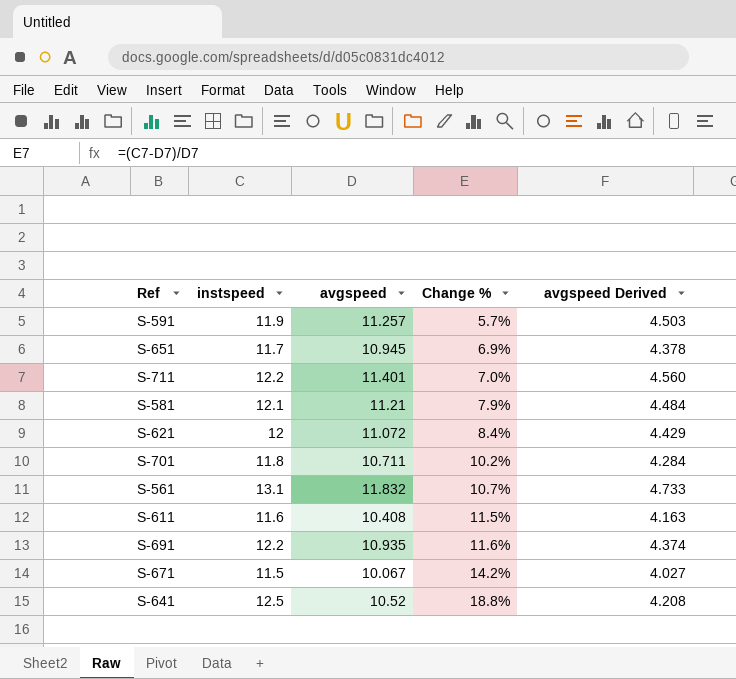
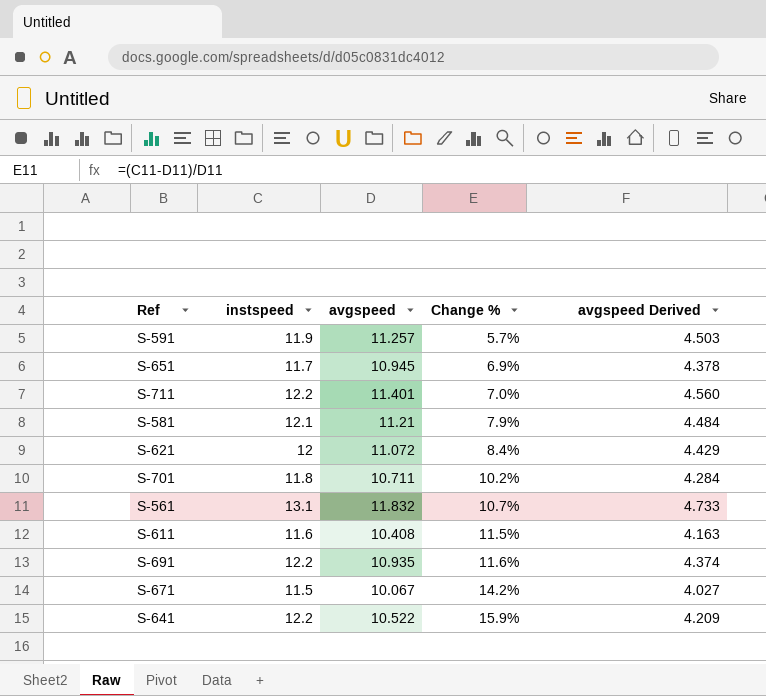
S-641 | instspeed: 12.5 -> 12.2
S-641 | avgspeed: 10.52 -> 10.522
S-641 | Change %: 18.8% -> 15.9%
S-641 | avgspeed Derived: 4.208 -> 4.209

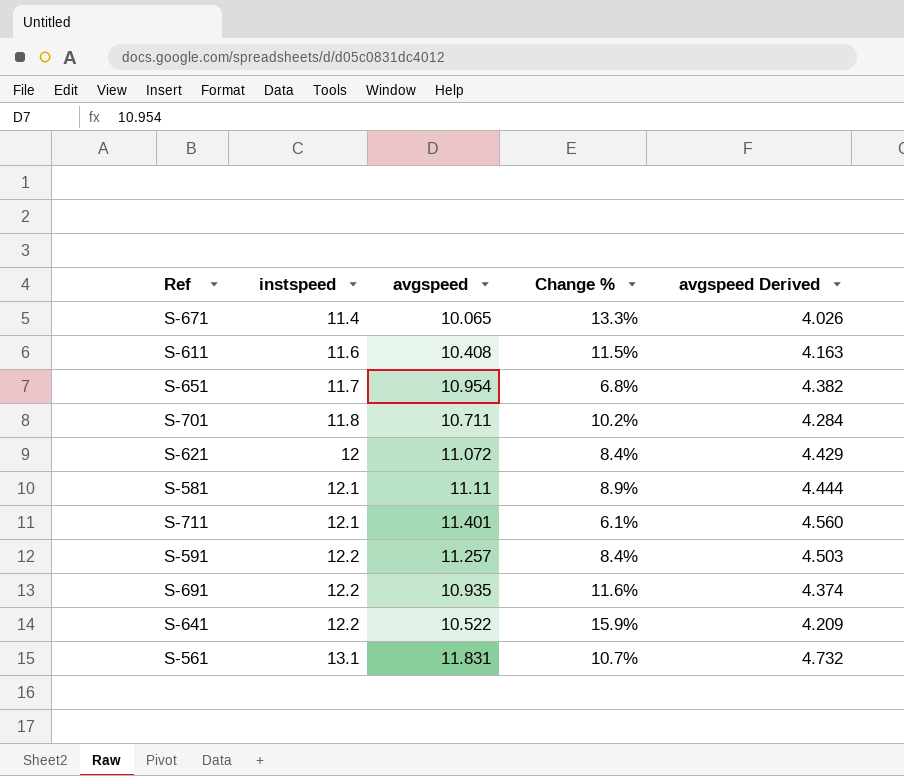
row order: Change % ascending -> instspeed ascending
S-671 | instspeed: 11.5 -> 11.4
S-671 | avgspeed: 10.067 -> 10.065
S-671 | Change %: 14.2% -> 13.3%
S-671 | avgspeed Derived: 4.027 -> 4.026
S-651 | avgspeed: 10.945 -> 10.954
S-651 | Change %: 6.9% -> 6.8%
S-651 | avgspeed Derived: 4.378 -> 4.382
S-581 | avgspeed: 11.21 -> 11.11
S-581 | Change %: 7.9% -> 8.9%
S-581 | avgspeed Derived: 4.484 -> 4.444
S-711 | instspeed: 12.2 -> 12.1
S-711 | Change %: 7.0% -> 6.1%
S-591 | instspeed: 11.9 -> 12.2
S-591 | Change %: 5.7% -> 8.4%
S-561 | avgspeed: 11.832 -> 11.831
S-561 | avgspeed Derived: 4.733 -> 4.732

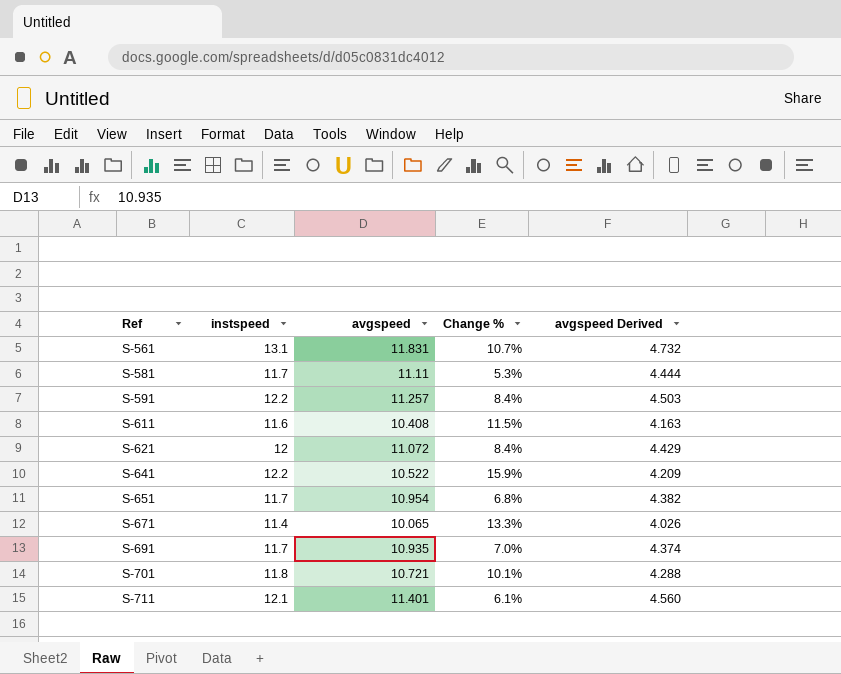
row order: instspeed ascending -> Ref ascending
S-581 | instspeed: 12.1 -> 11.7
S-581 | Change %: 8.9% -> 5.3%
S-691 | instspeed: 12.2 -> 11.7
S-691 | Change %: 11.6% -> 7.0%
S-701 | avgspeed: 10.711 -> 10.721
S-701 | Change %: 10.2% -> 10.1%
S-701 | avgspeed Derived: 4.284 -> 4.288

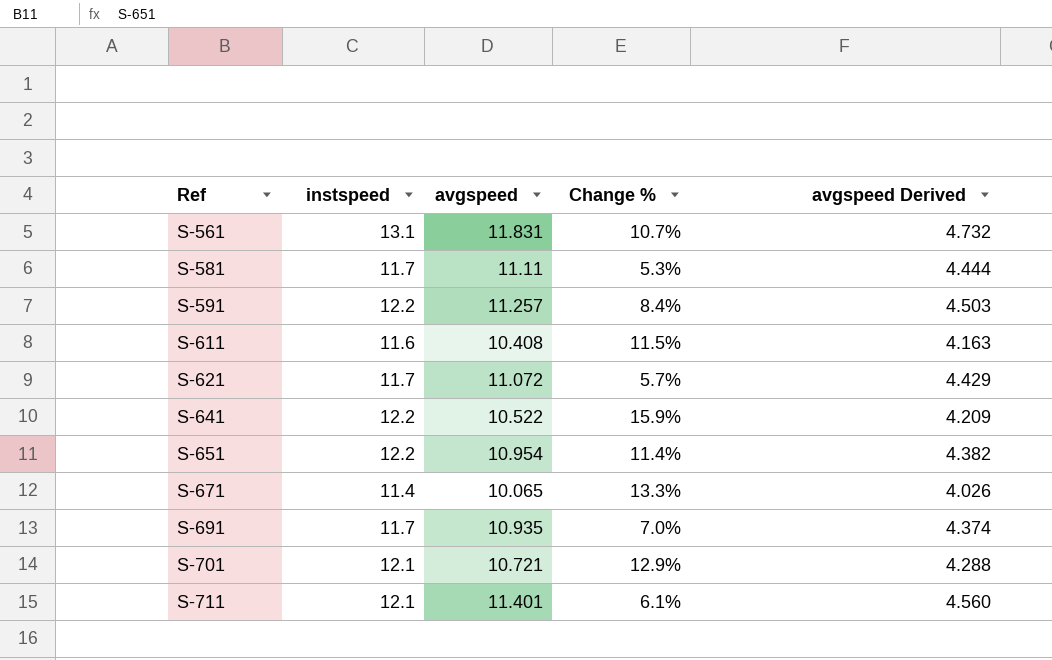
S-621 | instspeed: 12 -> 11.7
S-621 | Change %: 8.4% -> 5.7%
S-651 | instspeed: 11.7 -> 12.2
S-651 | Change %: 6.8% -> 11.4%
S-701 | instspeed: 11.8 -> 12.1
S-701 | Change %: 10.1% -> 12.9%

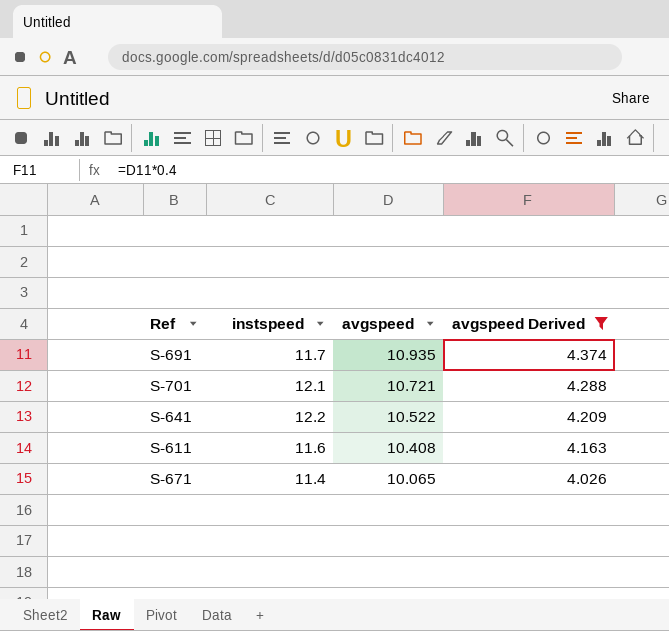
filter: none -> avgspeed Derived <= 4.374
row order: Ref ascending -> avgspeed descending
column Change % | formula: ([instspeed] - [avgspeed]) / [avgspeed] -> none

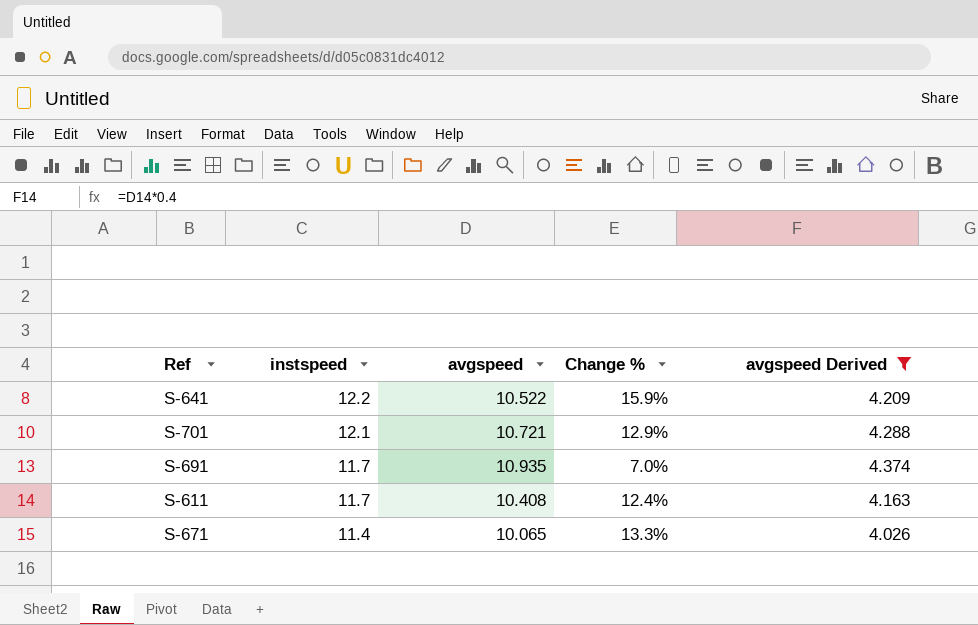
row order: avgspeed descending -> instspeed descending
column Change % | formula: none -> ([instspeed] - [avgspeed]) / [avgspeed]
S-611 | instspeed: 11.6 -> 11.7

